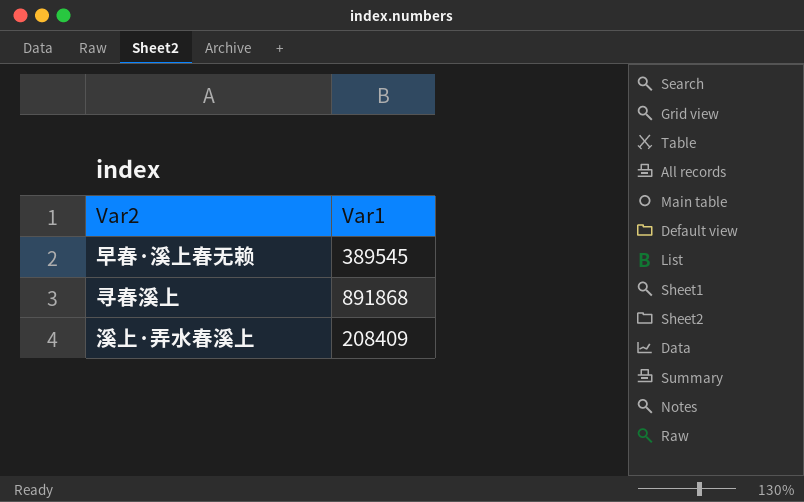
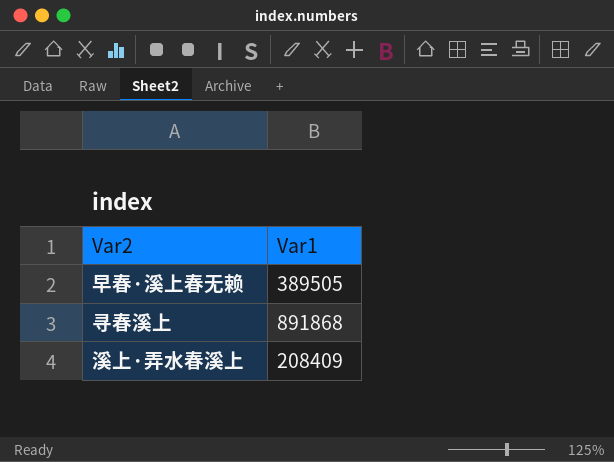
早春·溪上春无赖 | Var1: 389545 -> 389505

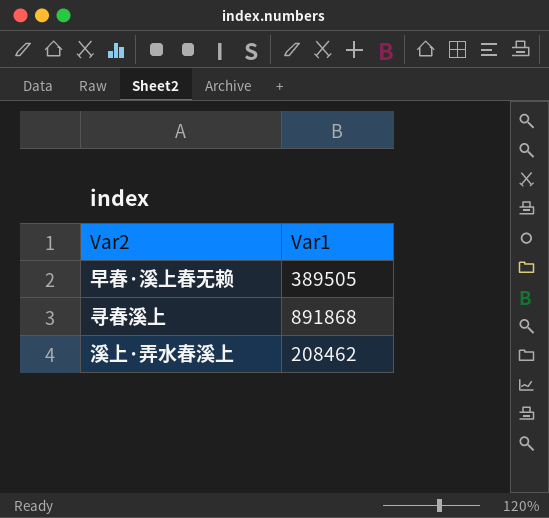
溪上·弄水春溪上 | Var1: 208409 -> 208462

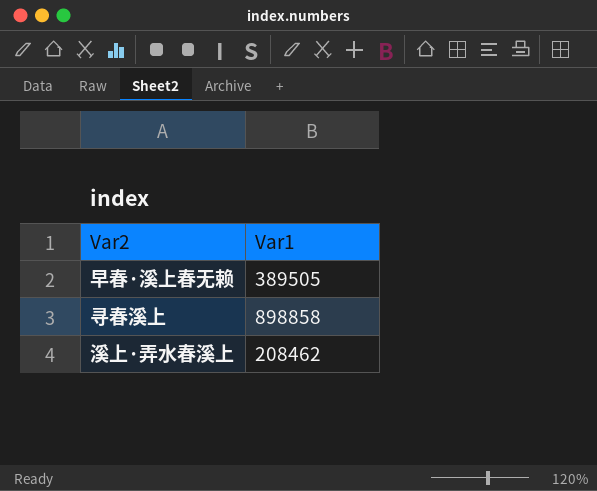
寻春溪上 | Var1: 891868 -> 898858

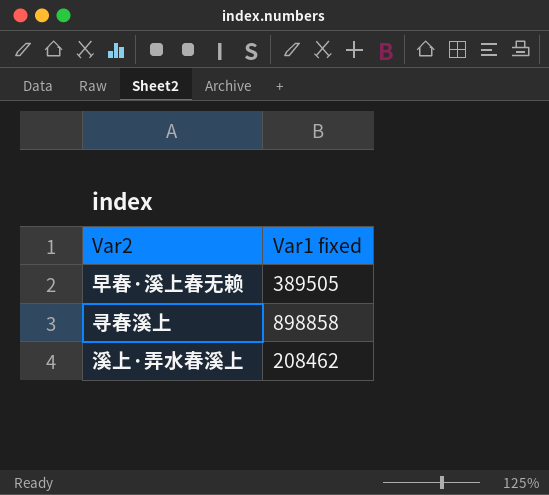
column name: Var1 -> Var1 fixed

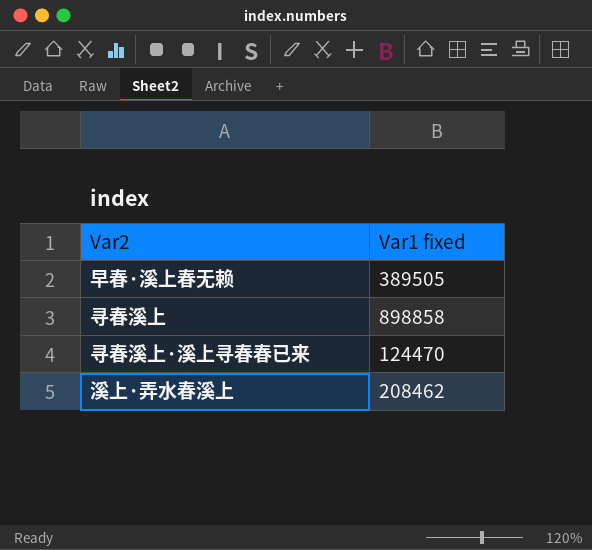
row 寻春溪上·溪上寻春春已来: none -> 124470

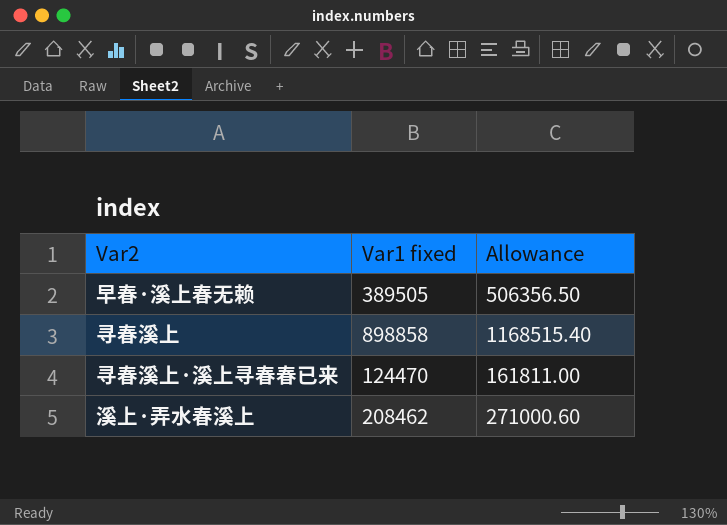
column Allowance | formula: none -> [Var1 fixed] * 1.3

